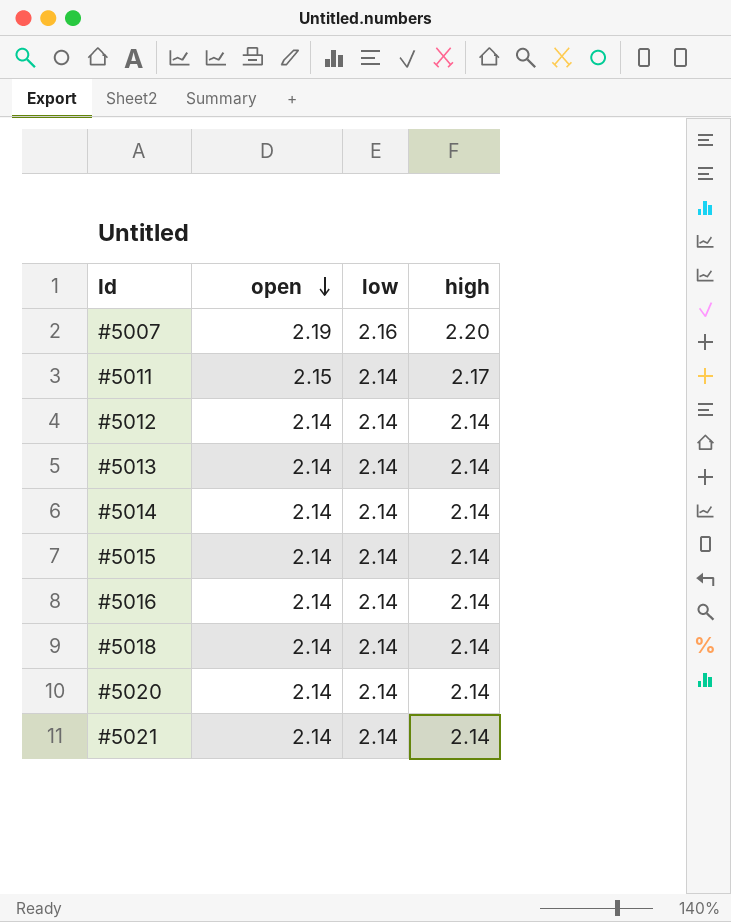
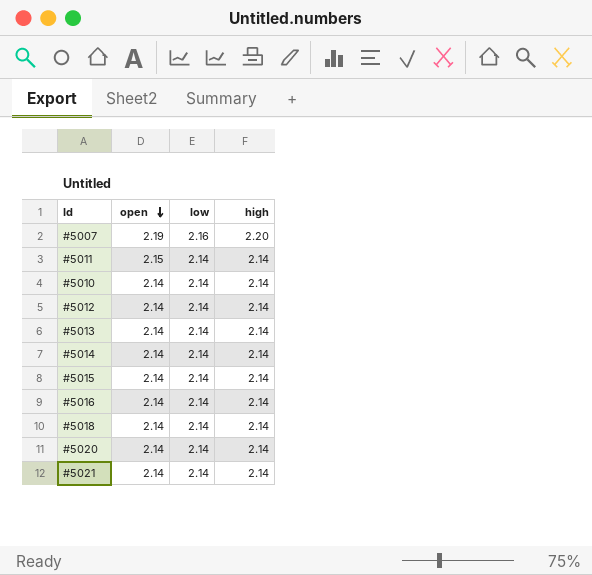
#5011 | high: 2.17 -> 2.14
row #5010: none -> 2.14 | 2.14 | 2.14

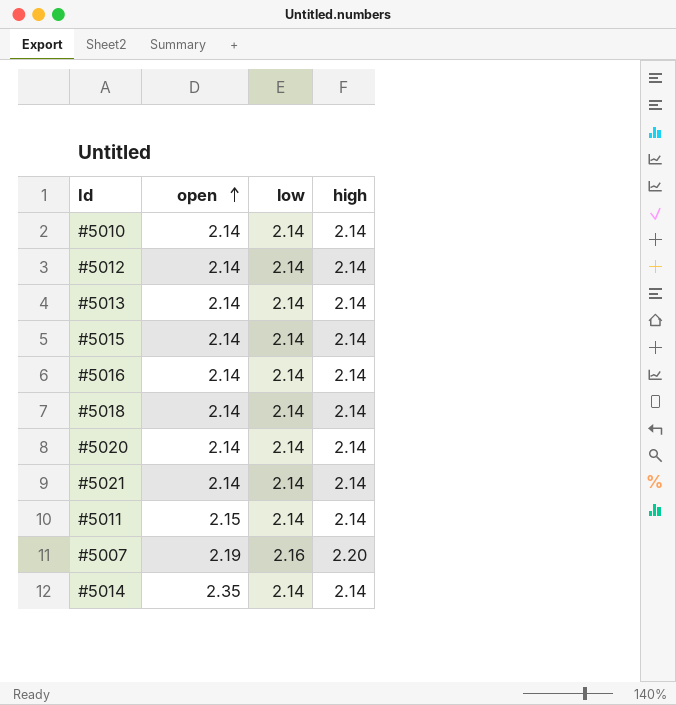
row order: open descending -> open ascending
#5014 | open: 2.14 -> 2.35

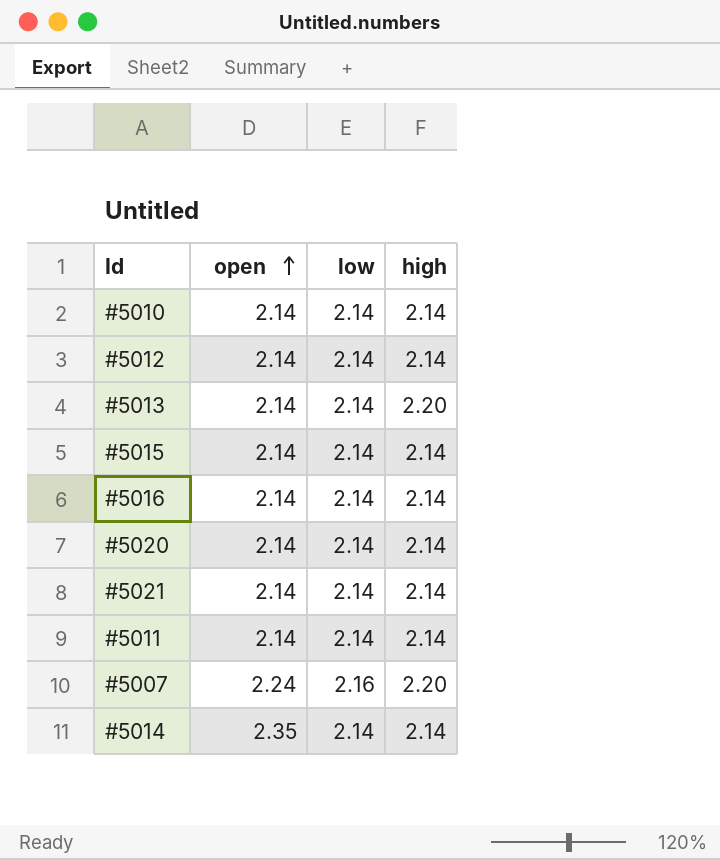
row #5018: 2.14 | 2.14 | 2.14 -> none
#5013 | high: 2.14 -> 2.20
#5011 | open: 2.15 -> 2.14
#5007 | open: 2.19 -> 2.24

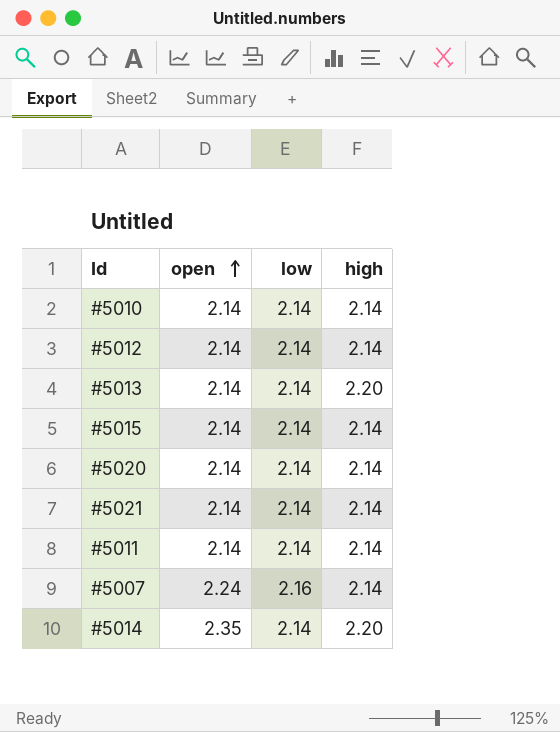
row #5016: 2.14 | 2.14 | 2.14 -> none
#5007 | high: 2.20 -> 2.14
#5014 | high: 2.14 -> 2.20

